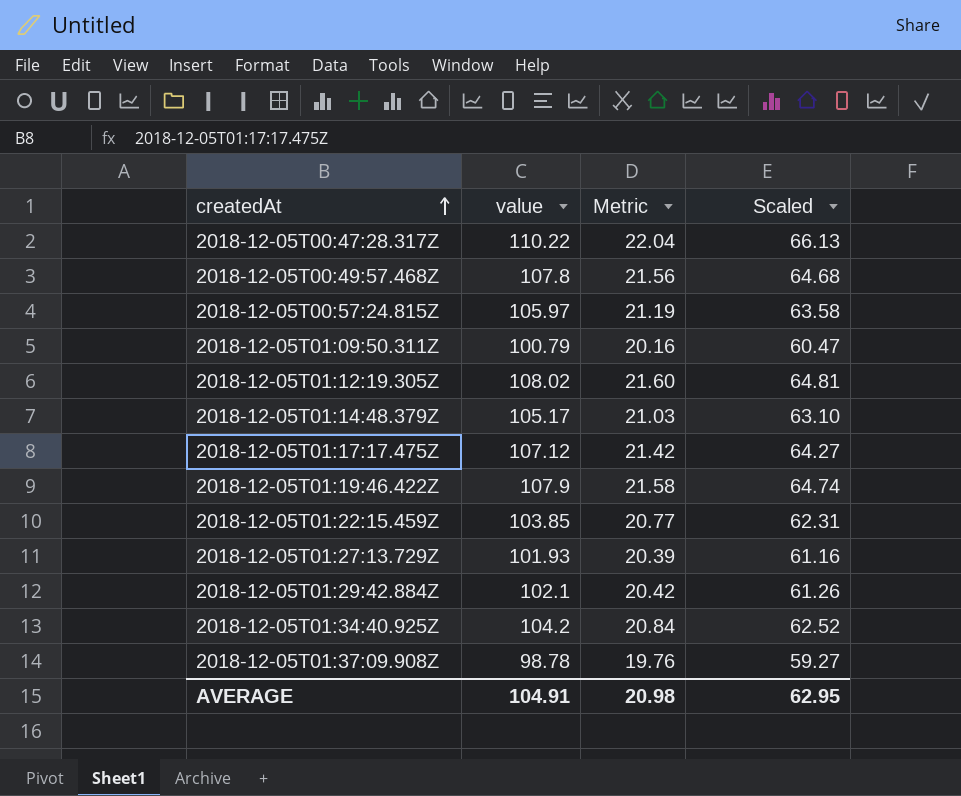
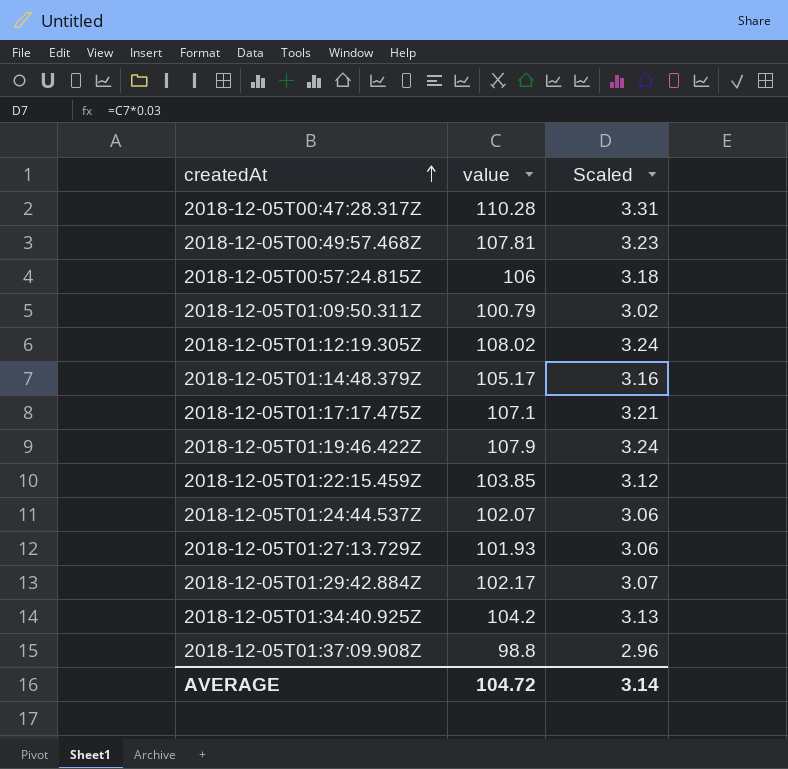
column Metric | formula: [value] * 0.2 -> none
column Scaled | formula: [value] * 0.6 -> [value] * 0.03
2018-12-05T00:47:28.317Z | value: 110.22 -> 110.28
2018-12-05T00:49:57.468Z | value: 107.8 -> 107.81
2018-12-05T00:57:24.815Z | value: 105.97 -> 106
2018-12-05T01:17:17.475Z | value: 107.12 -> 107.1
row 2018-12-05T01:24:44.537Z: none -> 102.07 | 3.06
2018-12-05T01:29:42.884Z | value: 102.1 -> 102.17
2018-12-05T01:37:09.908Z | value: 98.78 -> 98.8
AVERAGE | value: 104.91 -> 104.72
AVERAGE | Scaled: 62.95 -> 3.14

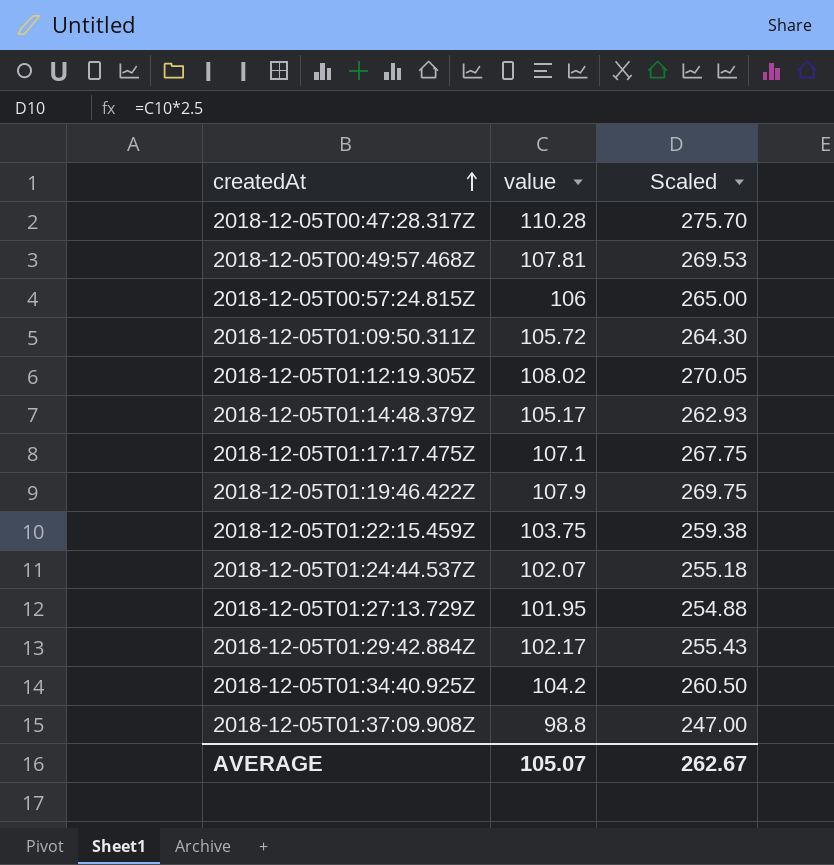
column Scaled | formula: [value] * 0.03 -> [value] * 2.5
2018-12-05T01:09:50.311Z | value: 100.79 -> 105.72
2018-12-05T01:22:15.459Z | value: 103.85 -> 103.75
2018-12-05T01:27:13.729Z | value: 101.93 -> 101.95
AVERAGE | value: 104.72 -> 105.07
AVERAGE | Scaled: 3.14 -> 262.67

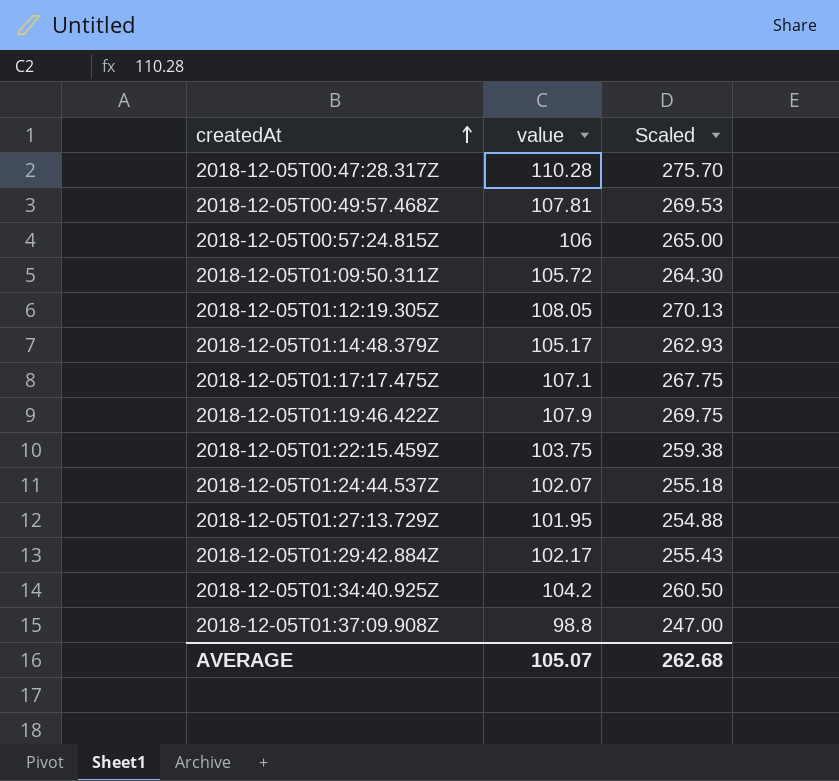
2018-12-05T01:12:19.305Z | value: 108.02 -> 108.05
2018-12-05T01:12:19.305Z | Scaled: 270.05 -> 270.13
AVERAGE | Scaled: 262.67 -> 262.68

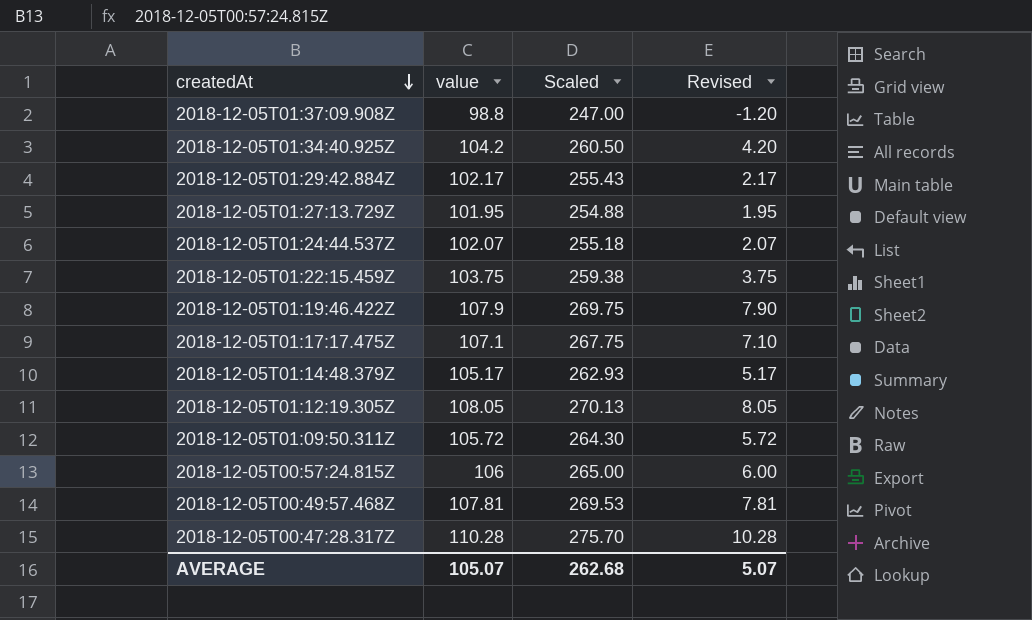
row order: createdAt ascending -> createdAt descending
column Revised | formula: none -> [value] - 100

